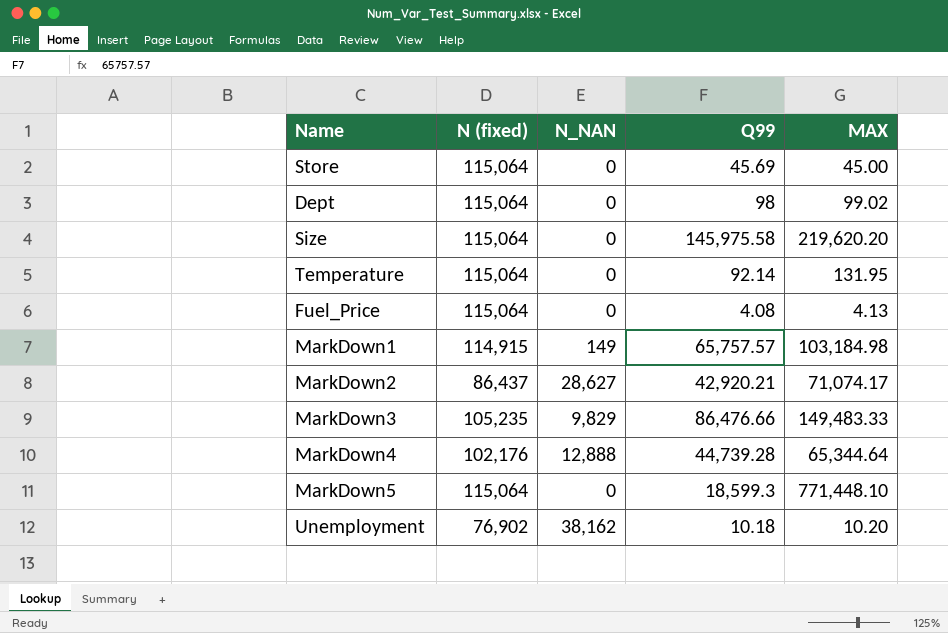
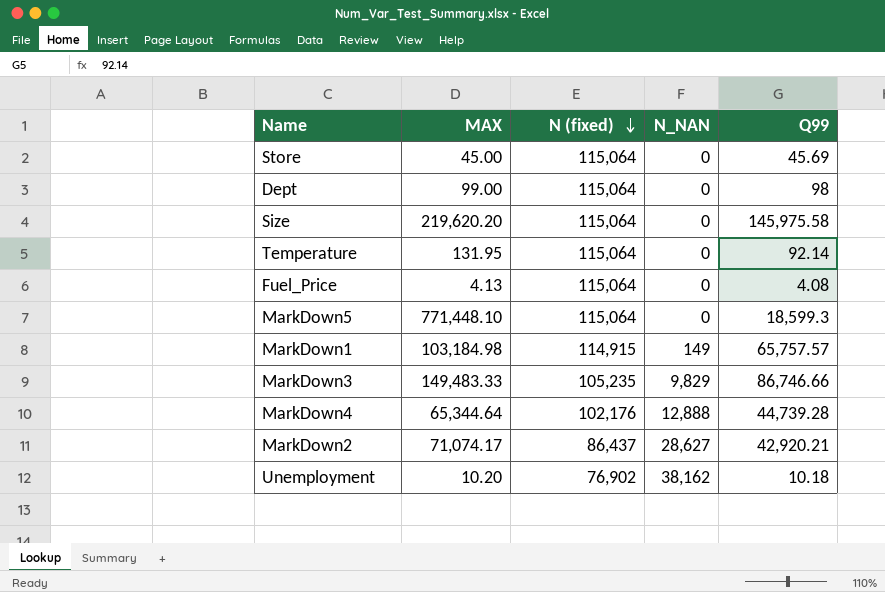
row order: none -> N (fixed) descending
column MAX | position: 5 -> 2
Dept | MAX: 99.02 -> 99.00
MarkDown3 | Q99: 86,476.66 -> 86,746.66

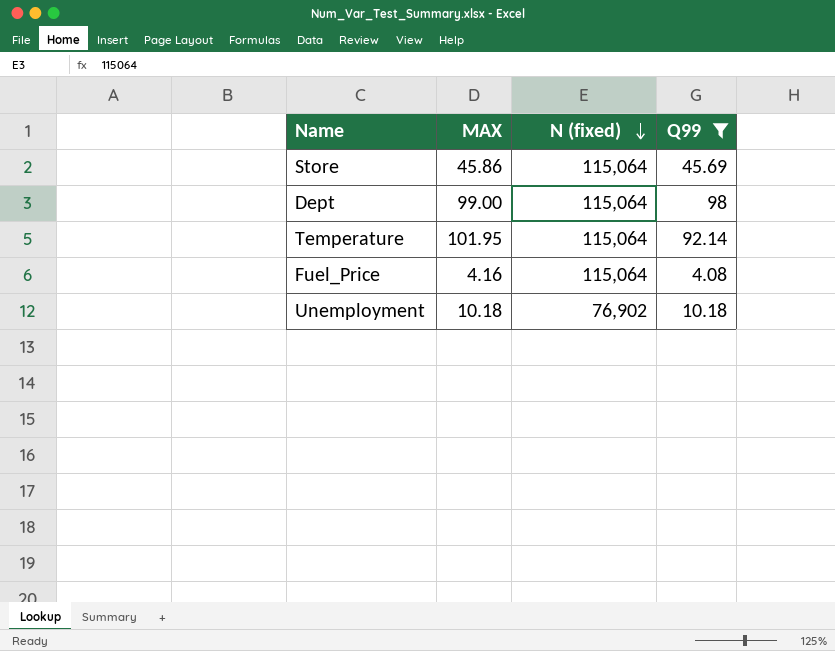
filter: none -> Q99 <= 98
column N_NAN | position: 4 -> none
Store | MAX: 45.00 -> 45.86
Temperature | MAX: 131.95 -> 101.95
Fuel_Price | MAX: 4.13 -> 4.16
Unemployment | MAX: 10.20 -> 10.18

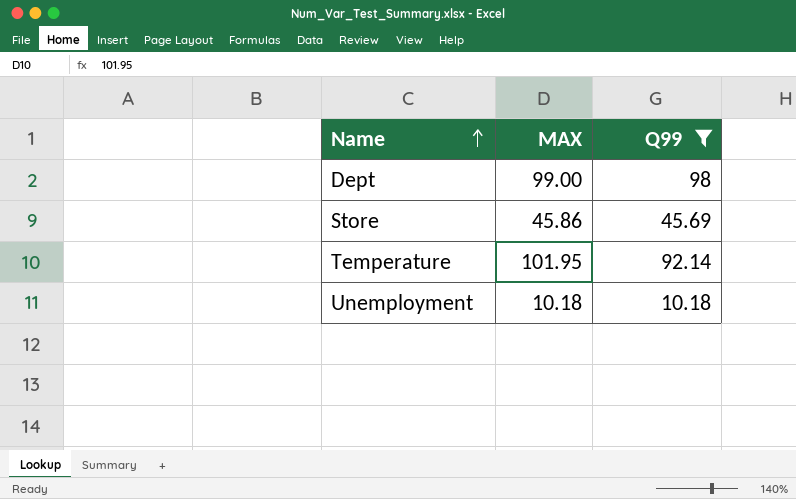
row order: N (fixed) descending -> Name ascending
column N (fixed) | position: 3 -> none
row Fuel_Price: 4.16 | 115,064 | 4.08 -> none

